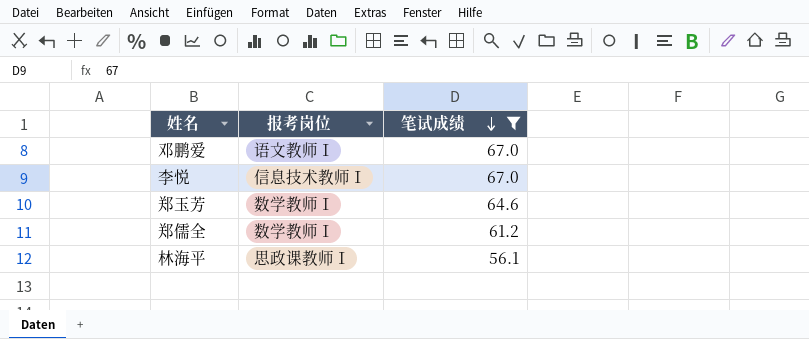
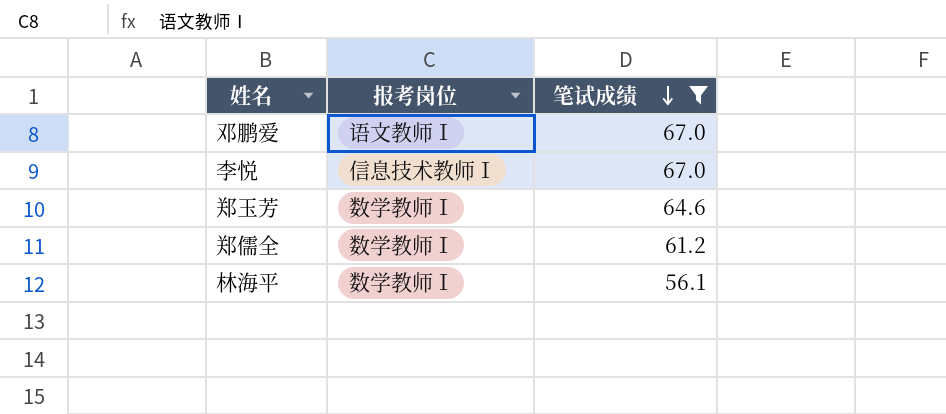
林海平 | 报考岗位: 思政课教师Ⅰ -> 数学教师Ⅰ

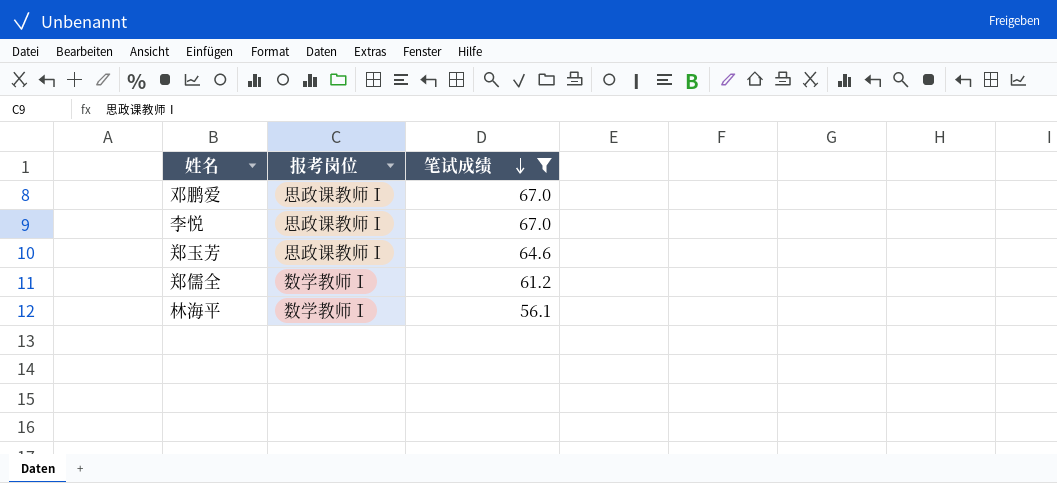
邓鹏爱 | 报考岗位: 语文教师Ⅰ -> 思政课教师Ⅰ
李悦 | 报考岗位: 信息技术教师Ⅰ -> 思政课教师Ⅰ
郑玉芳 | 报考岗位: 数学教师Ⅰ -> 思政课教师Ⅰ

